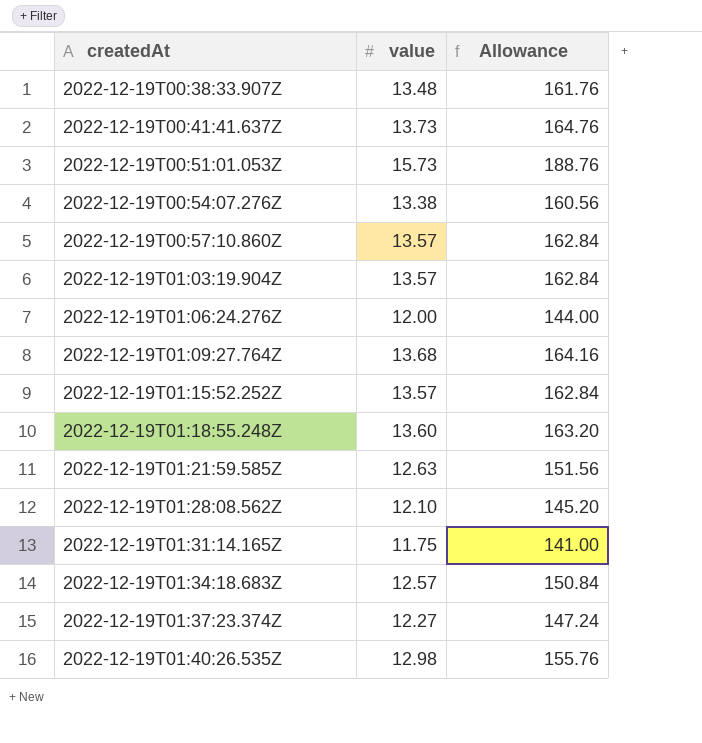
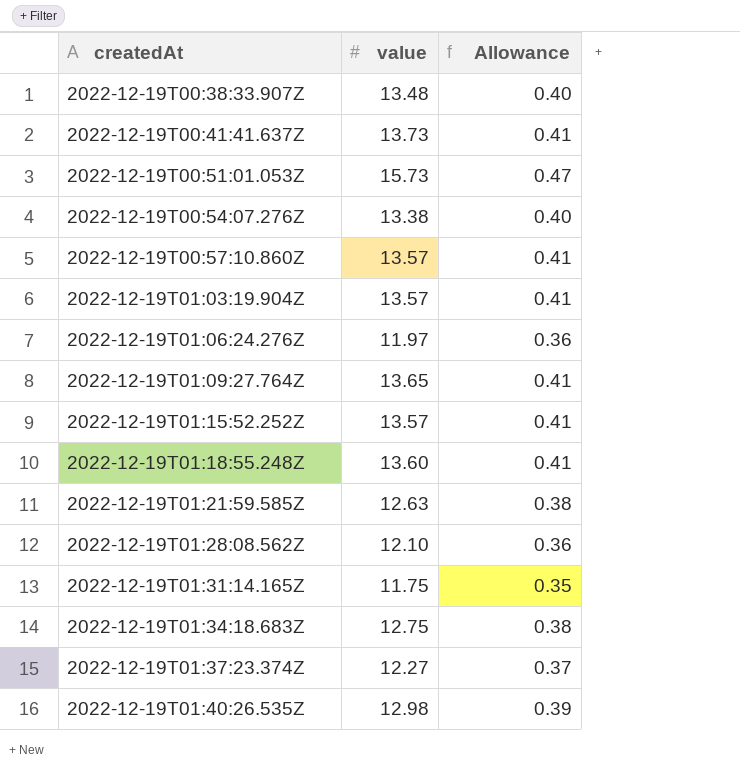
column Allowance | formula: [value] * 12 -> [value] * 0.03
2022-12-19T01:06:24.276Z | value: 12.00 -> 11.97
2022-12-19T01:09:27.764Z | value: 13.68 -> 13.65
2022-12-19T01:34:18.683Z | value: 12.57 -> 12.75

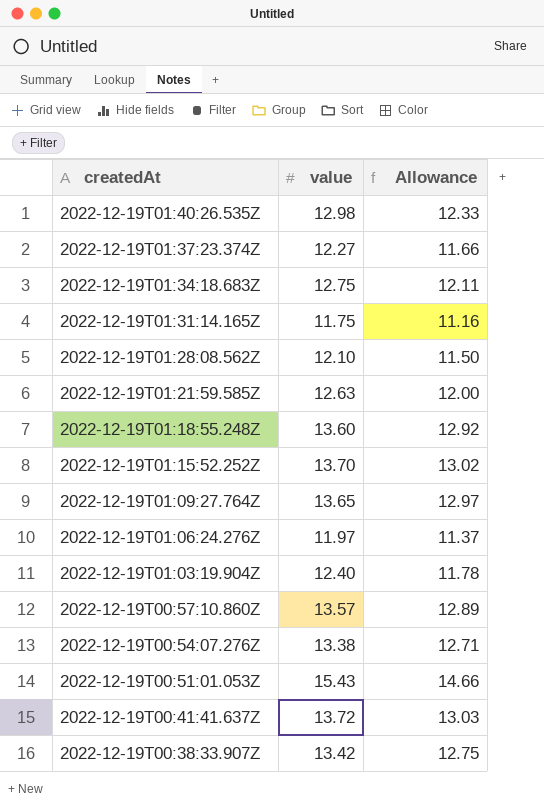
row order: createdAt ascending -> createdAt descending
column Allowance | formula: [value] * 0.03 -> [value] * 0.95
2022-12-19T01:15:52.252Z | value: 13.57 -> 13.70
2022-12-19T01:03:19.904Z | value: 13.57 -> 12.40
2022-12-19T00:51:01.053Z | value: 15.73 -> 15.43
2022-12-19T00:41:41.637Z | value: 13.73 -> 13.72
2022-12-19T00:38:33.907Z | value: 13.48 -> 13.42

